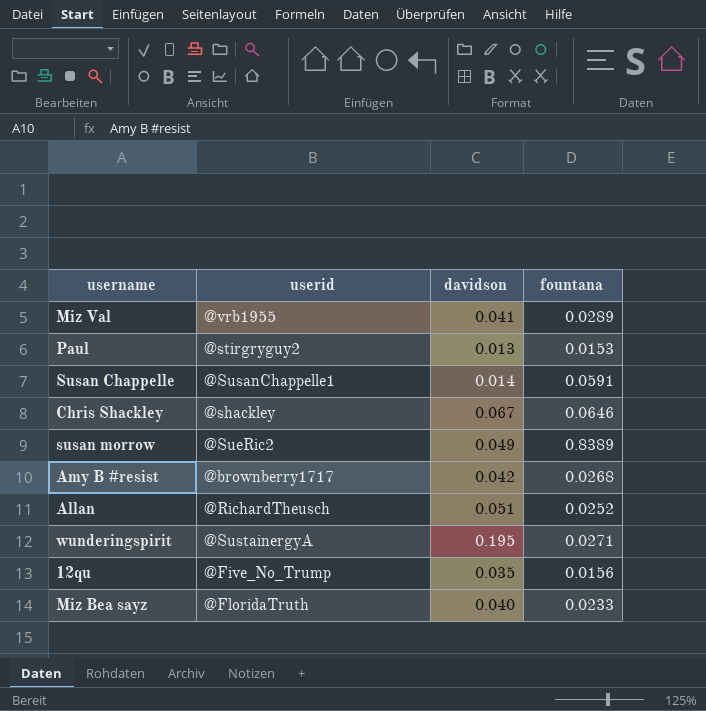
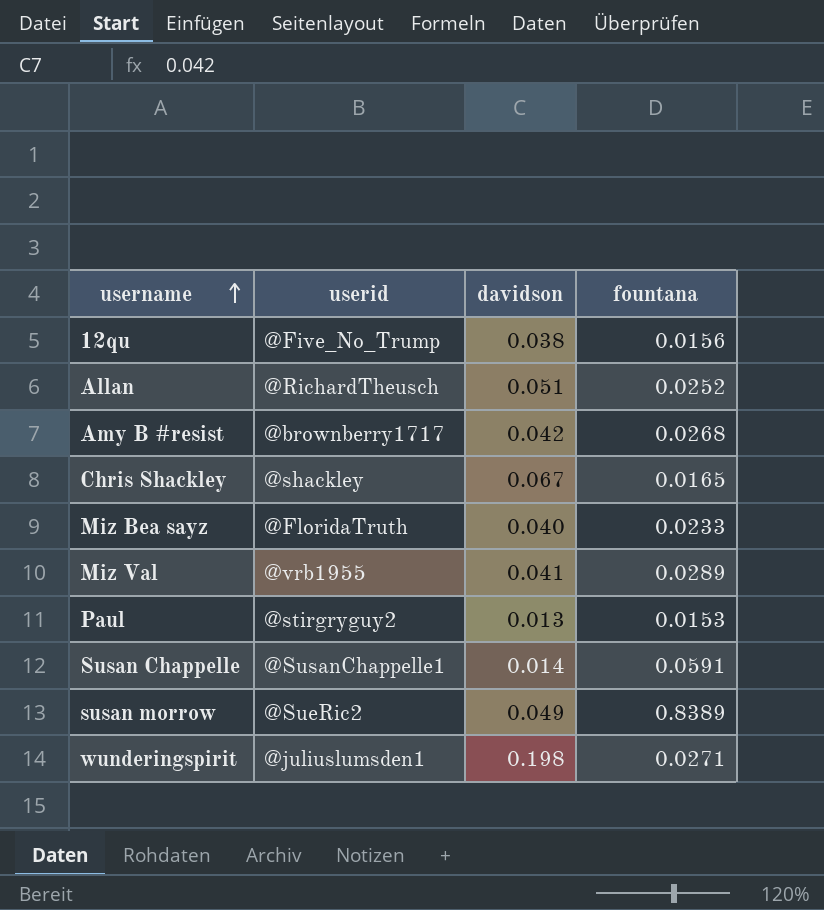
row order: none -> username ascending
12qu | davidson: 0.035 -> 0.038
Chris Shackley | fountana: 0.0646 -> 0.0165
wunderingspirit | userid: @SustainergyA -> @juliuslumsden1
wunderingspirit | davidson: 0.195 -> 0.198

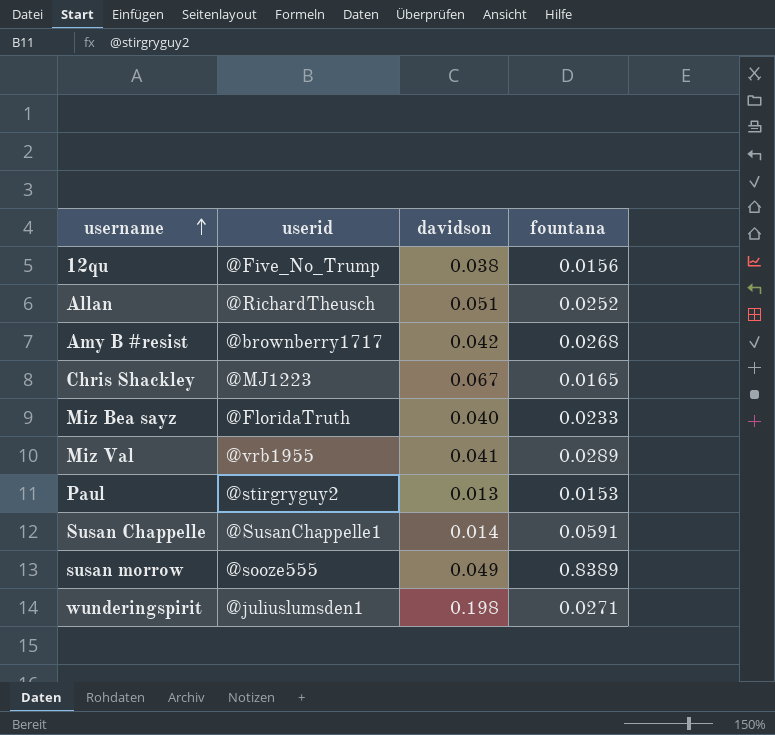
Chris Shackley | userid: @shackley -> @MJ1223
susan morrow | userid: @SueRic2 -> @sooze555

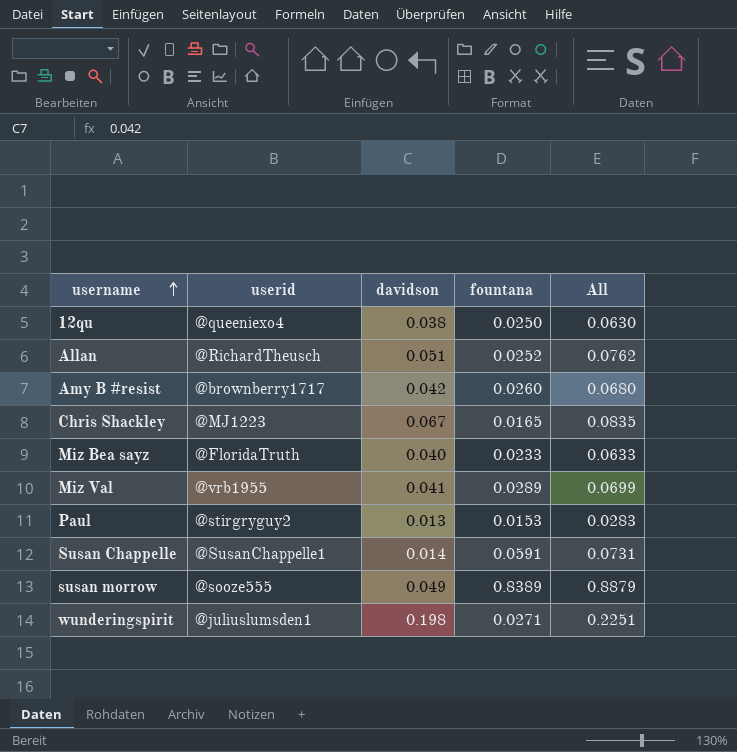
column All | formula: none -> [davidson] + [fountana]
12qu | userid: @Five_No_Trump -> @queeniexo4
12qu | fountana: 0.0156 -> 0.0250
Amy B #resist | fountana: 0.0268 -> 0.0260

